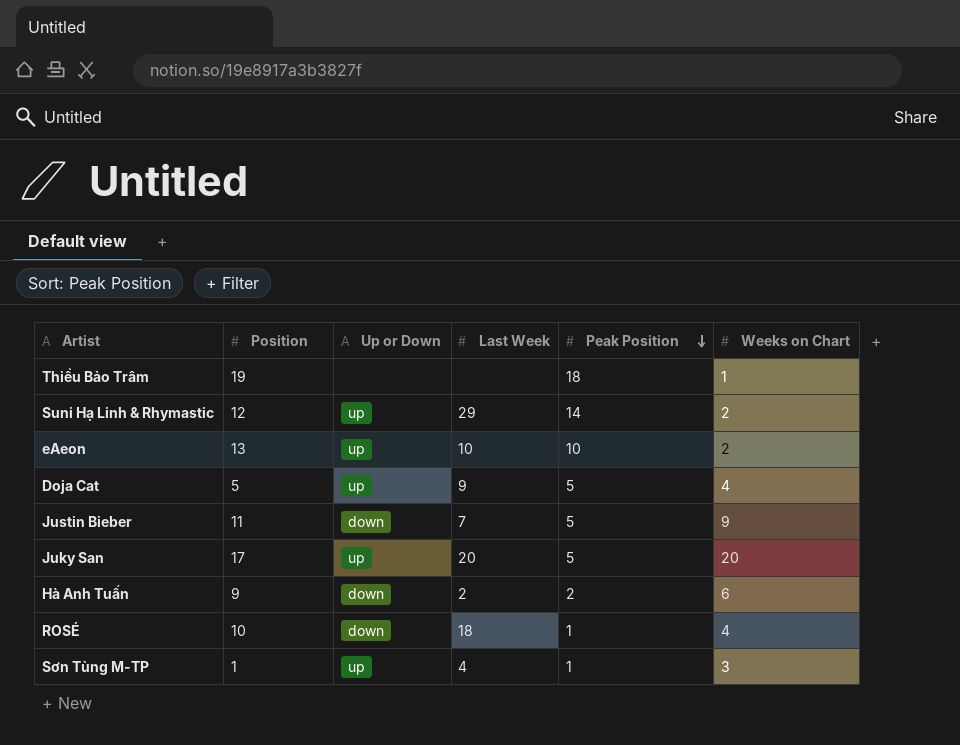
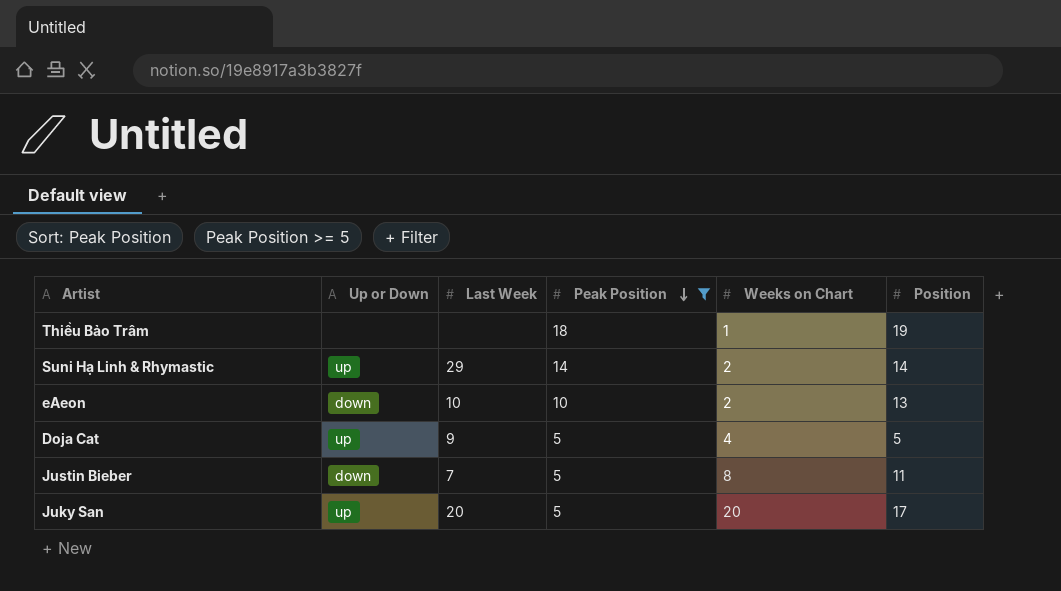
filter: none -> Peak Position >= 5
column Position | position: 2 -> 6
Suni Hạ Linh & Rhymastic | Position: 12 -> 14
eAeon | Up or Down: up -> down
Justin Bieber | Weeks on Chart: 9 -> 8

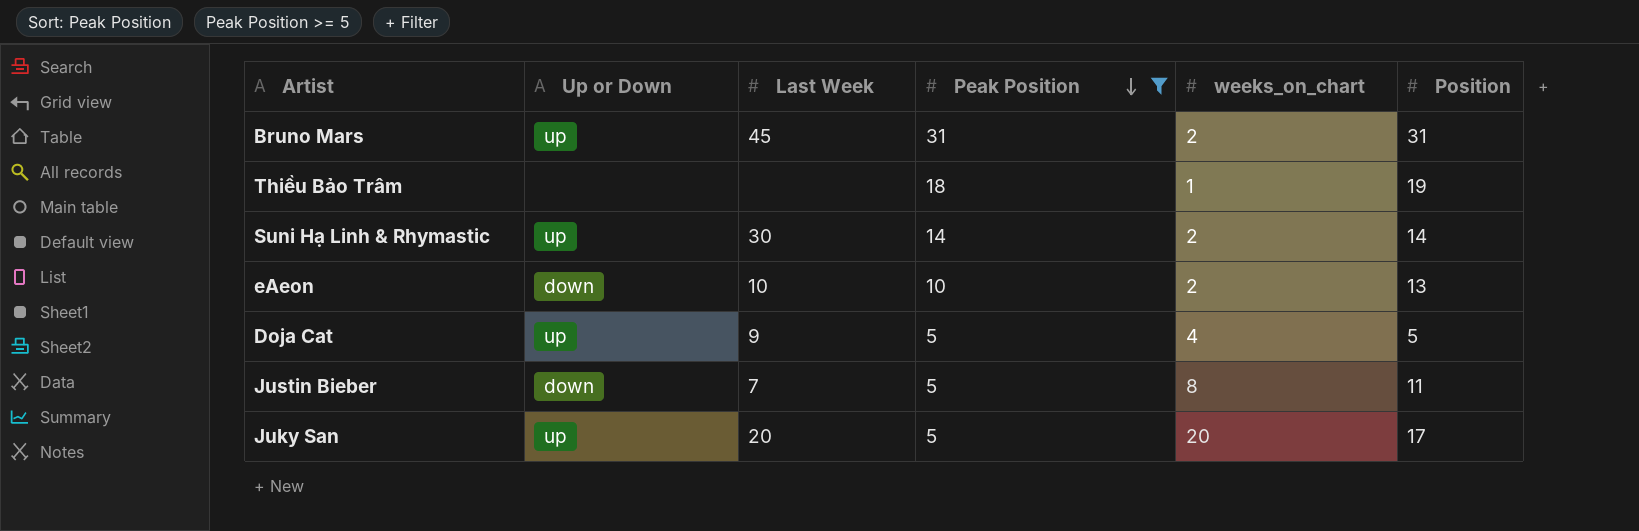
column name: Weeks on Chart -> weeks_on_chart
row Bruno Mars: none -> up | 45 | 31 | 2 | 31
Suni Hạ Linh & Rhymastic | Last Week: 29 -> 30

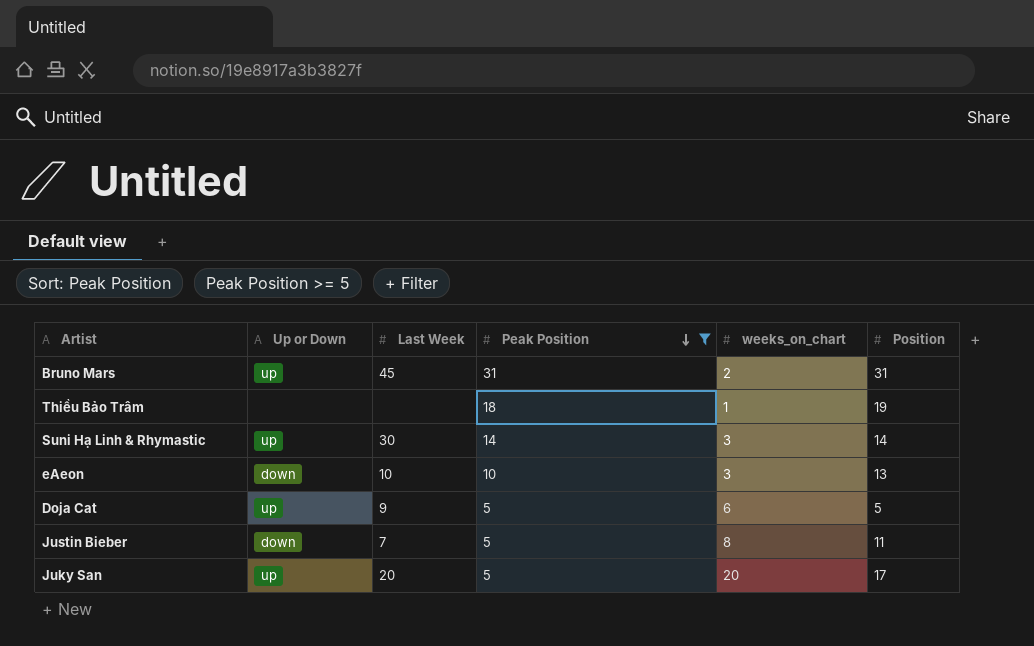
Suni Hạ Linh & Rhymastic | weeks_on_chart: 2 -> 3
eAeon | weeks_on_chart: 2 -> 3
Doja Cat | weeks_on_chart: 4 -> 6

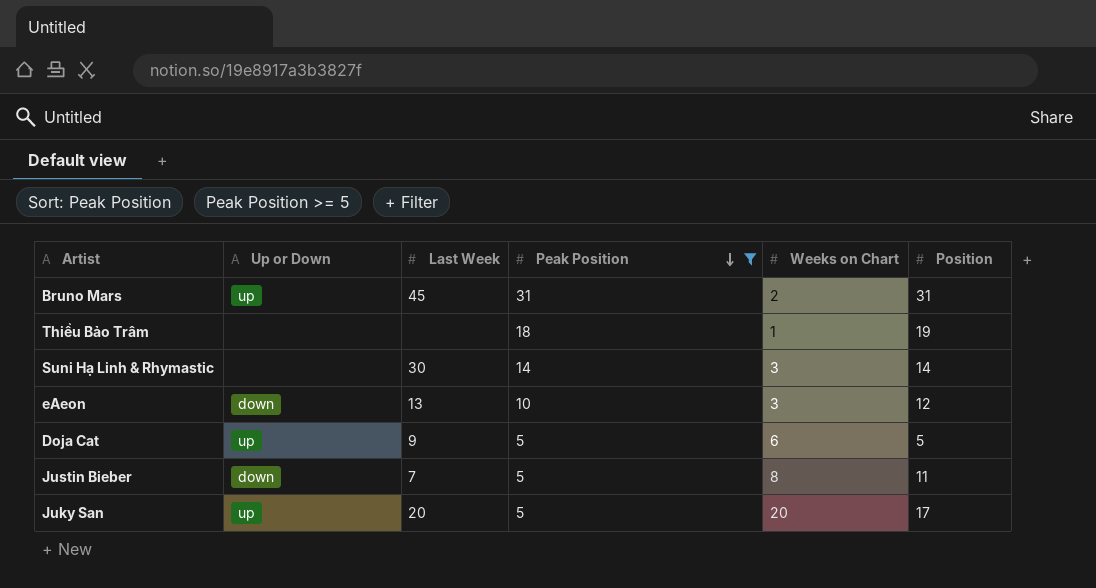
column name: weeks_on_chart -> Weeks on Chart
Suni Hạ Linh & Rhymastic | Up or Down: up -> none
eAeon | Last Week: 10 -> 13
eAeon | Position: 13 -> 12

